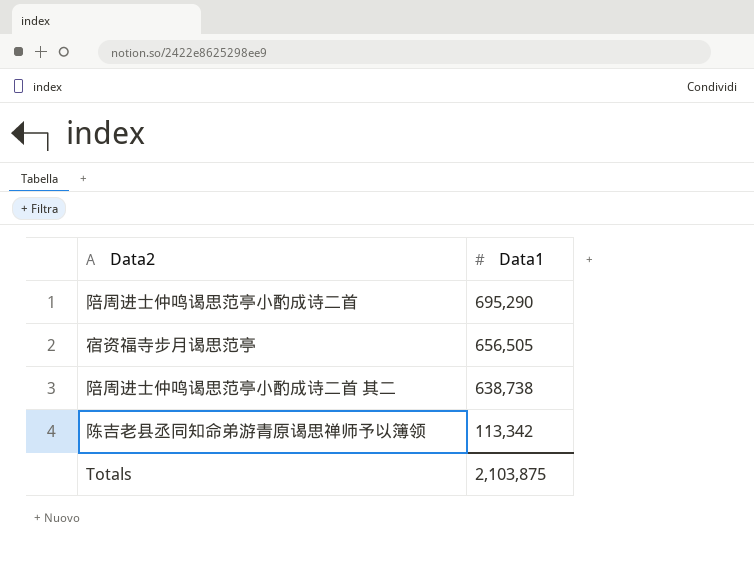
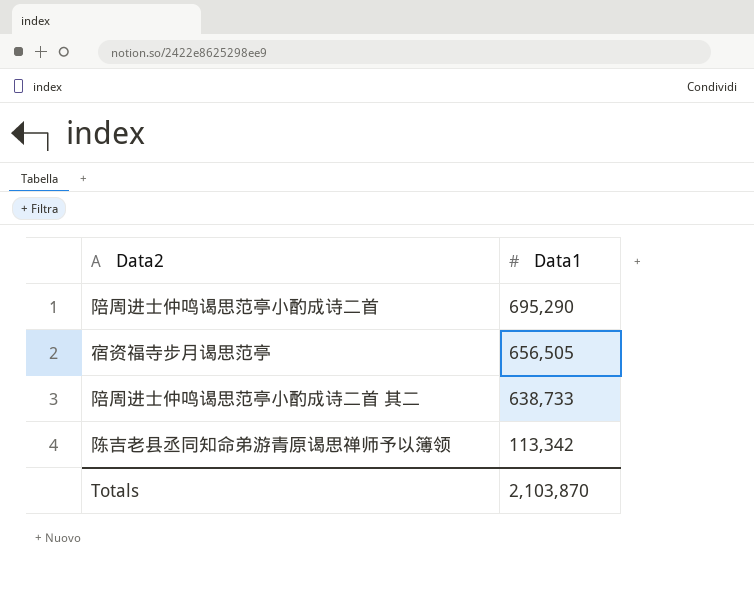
陪周进士仲鸣谒思范亭小酌成诗二首 其二 | Data1: 638,738 -> 638,733
Totals | Data1: 2,103,875 -> 2,103,870

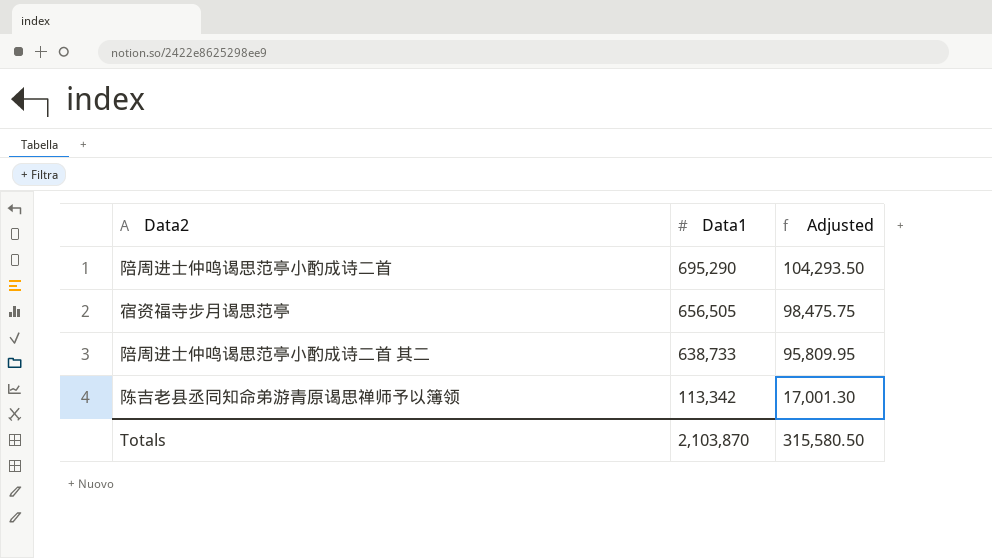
column Adjusted | formula: none -> [Data1] * 0.15

